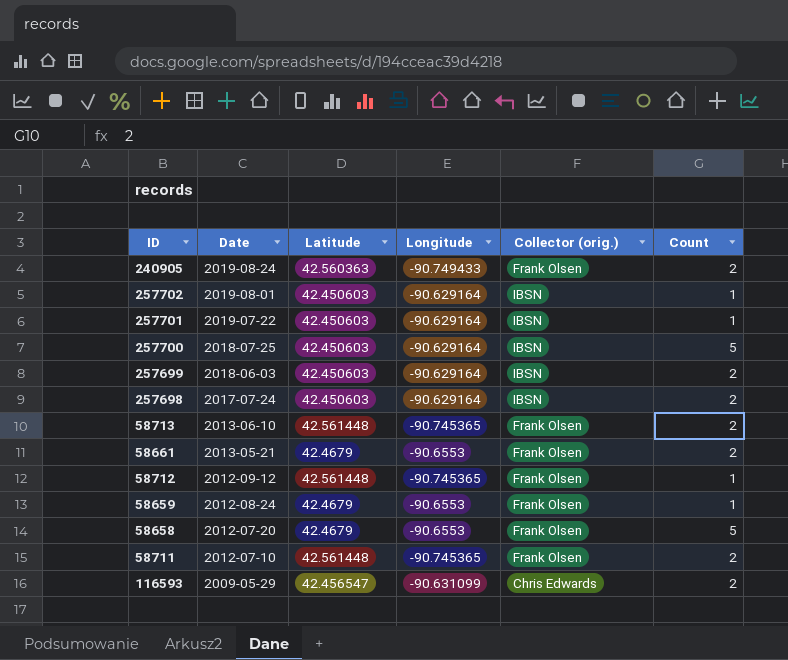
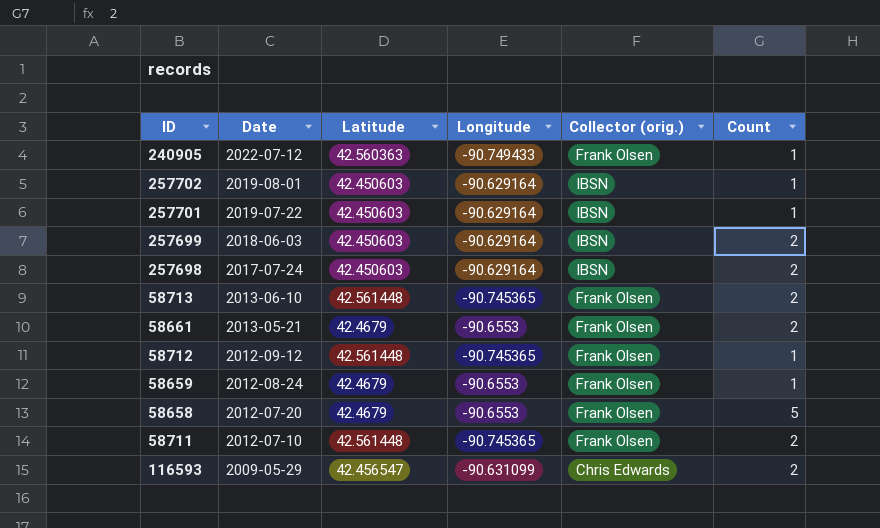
row 257700: 2018-07-25 | 42.450603 | -90.629164 | IBSN | 5 -> none
240905 | Date: 2019-08-24 -> 2022-07-12
240905 | Count: 2 -> 1

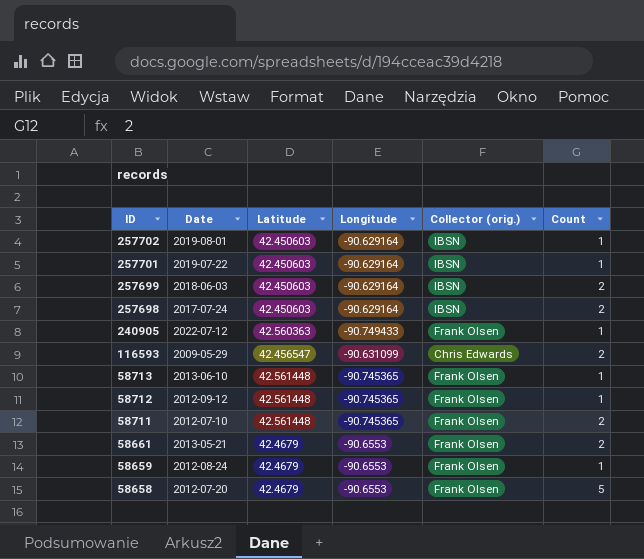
row order: Date descending -> ID descending
58713 | Count: 2 -> 1

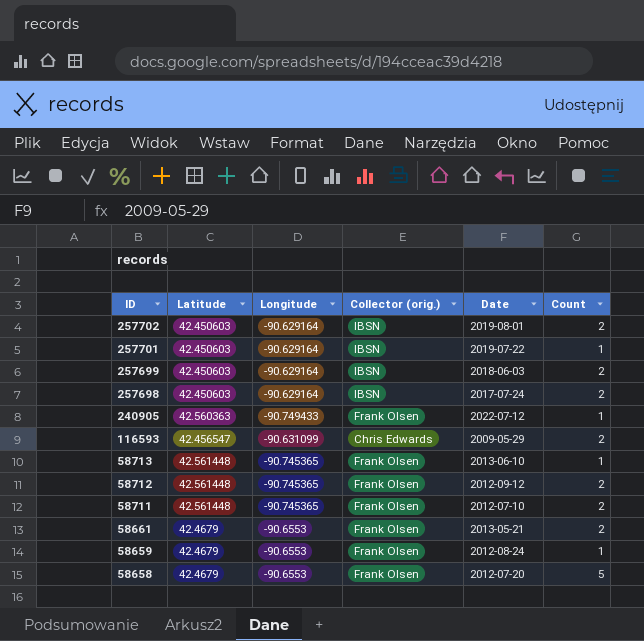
column Date | position: 2 -> 5
257702 | Count: 1 -> 2
58712 | Count: 1 -> 2

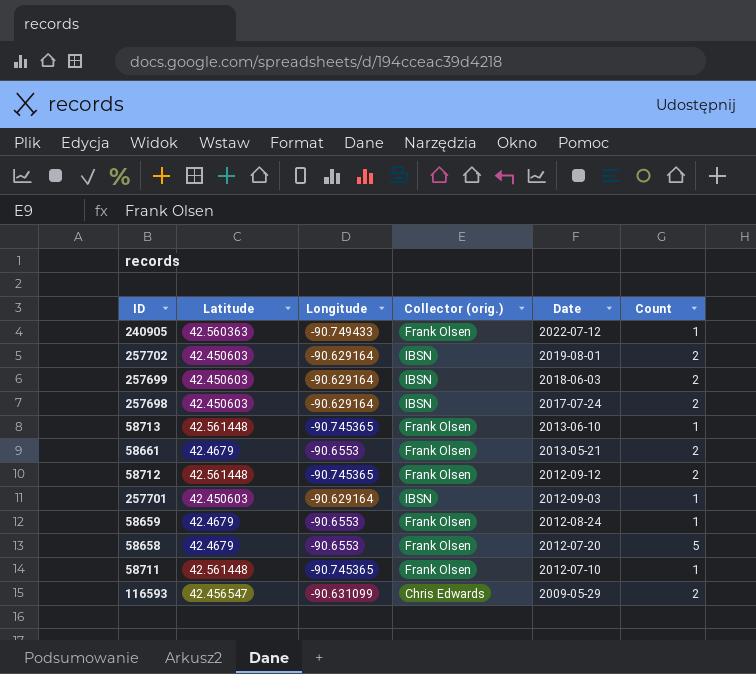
row order: ID descending -> Date descending
257701 | Date: 2019-07-22 -> 2012-09-03
58711 | Count: 2 -> 1

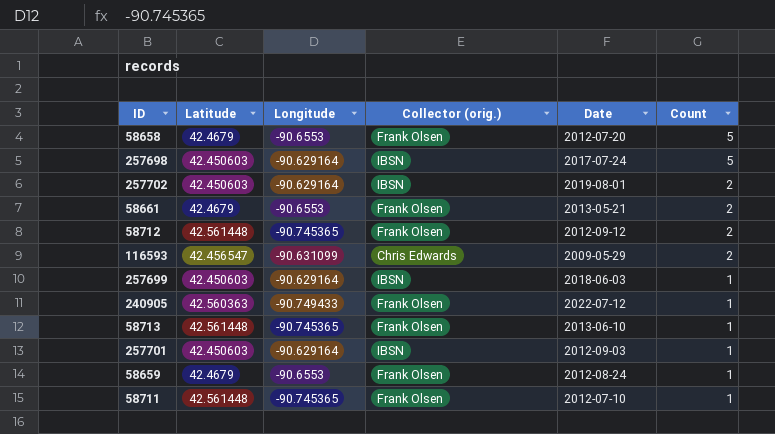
row order: Date descending -> Count descending
257698 | Count: 2 -> 5
257699 | Count: 2 -> 1

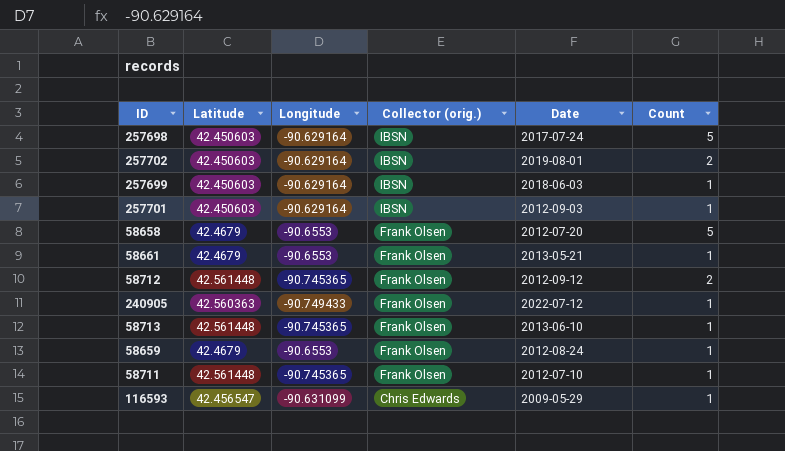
row order: Count descending -> Collector (orig.) descending
58661 | Count: 2 -> 1
116593 | Count: 2 -> 1

